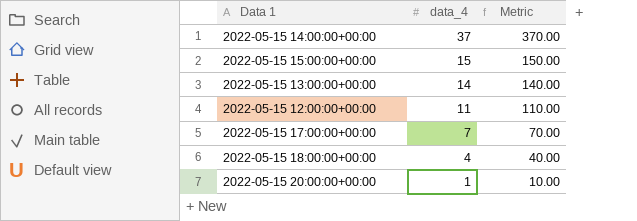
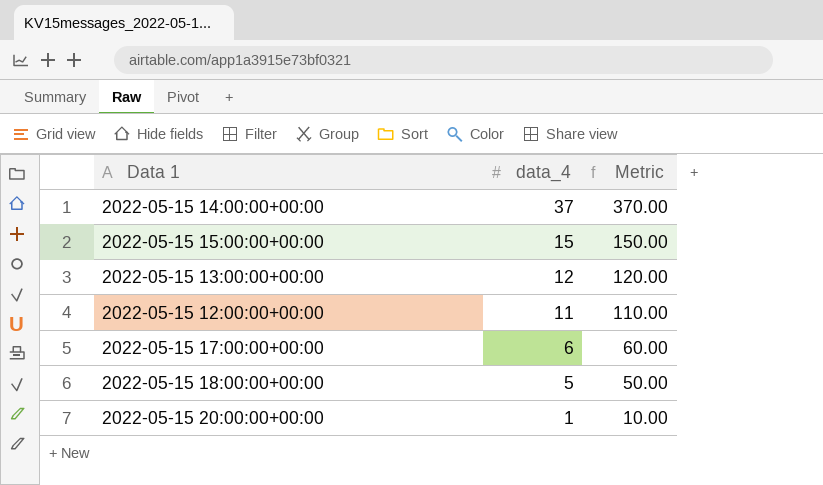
2022-05-15 13:00:00+00:00 | data_4: 14 -> 12
2022-05-15 13:00:00+00:00 | Metric: 140.00 -> 120.00
2022-05-15 17:00:00+00:00 | data_4: 7 -> 6
2022-05-15 17:00:00+00:00 | Metric: 70.00 -> 60.00
2022-05-15 18:00:00+00:00 | data_4: 4 -> 5
2022-05-15 18:00:00+00:00 | Metric: 40.00 -> 50.00

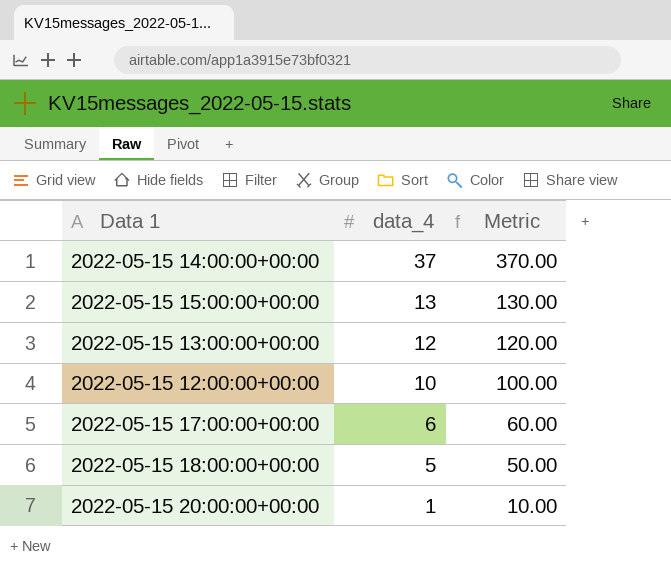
2022-05-15 15:00:00+00:00 | data_4: 15 -> 13
2022-05-15 15:00:00+00:00 | Metric: 150.00 -> 130.00
2022-05-15 12:00:00+00:00 | data_4: 11 -> 10
2022-05-15 12:00:00+00:00 | Metric: 110.00 -> 100.00

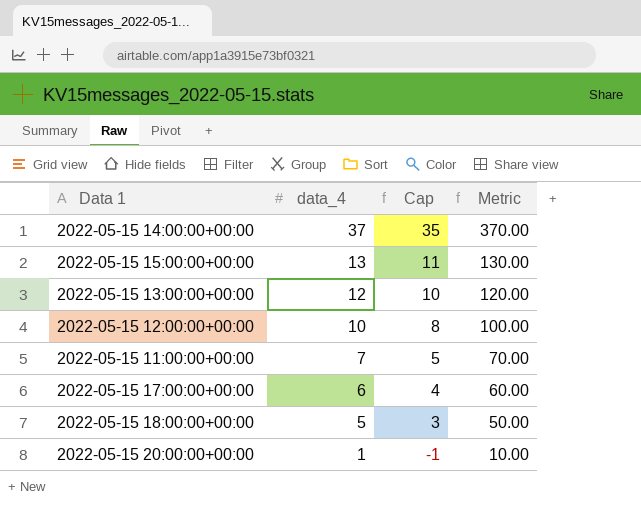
column Cap | formula: none -> [data_4] - 2
row 2022-05-15 11:00:00+00:00: none -> 7 | 5 | 70.00

